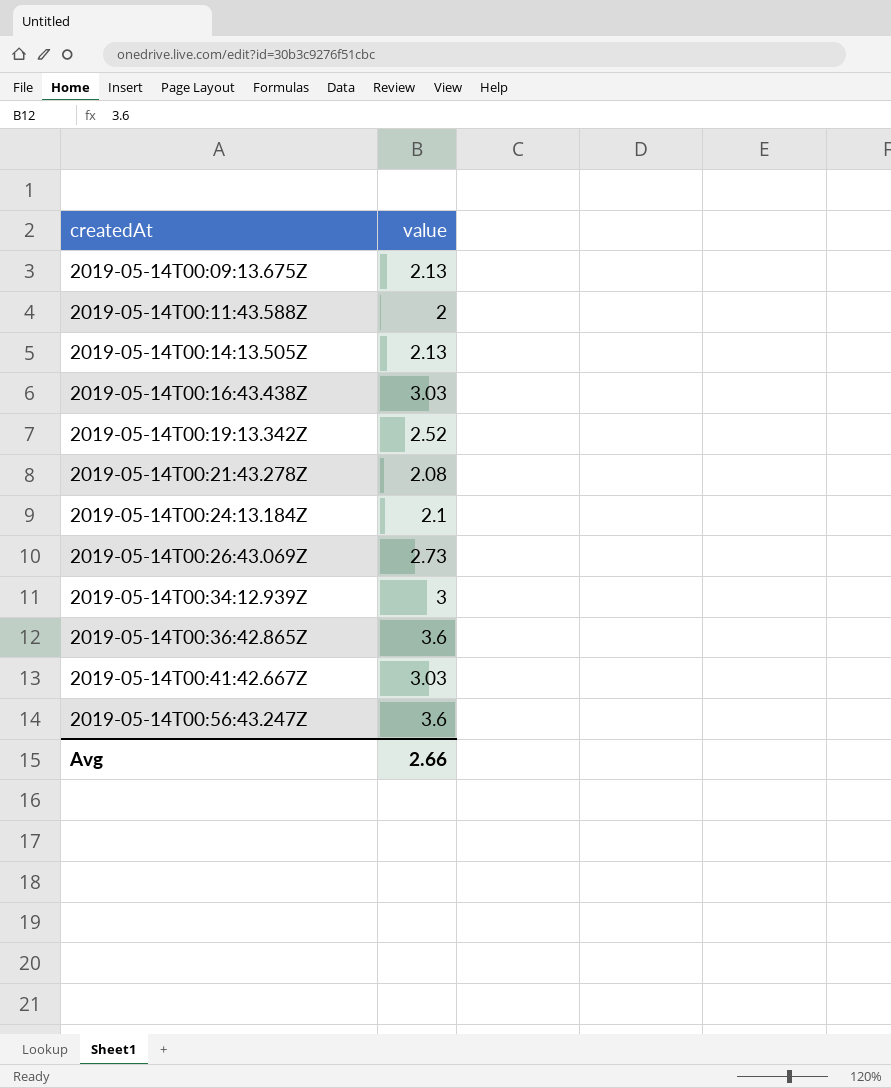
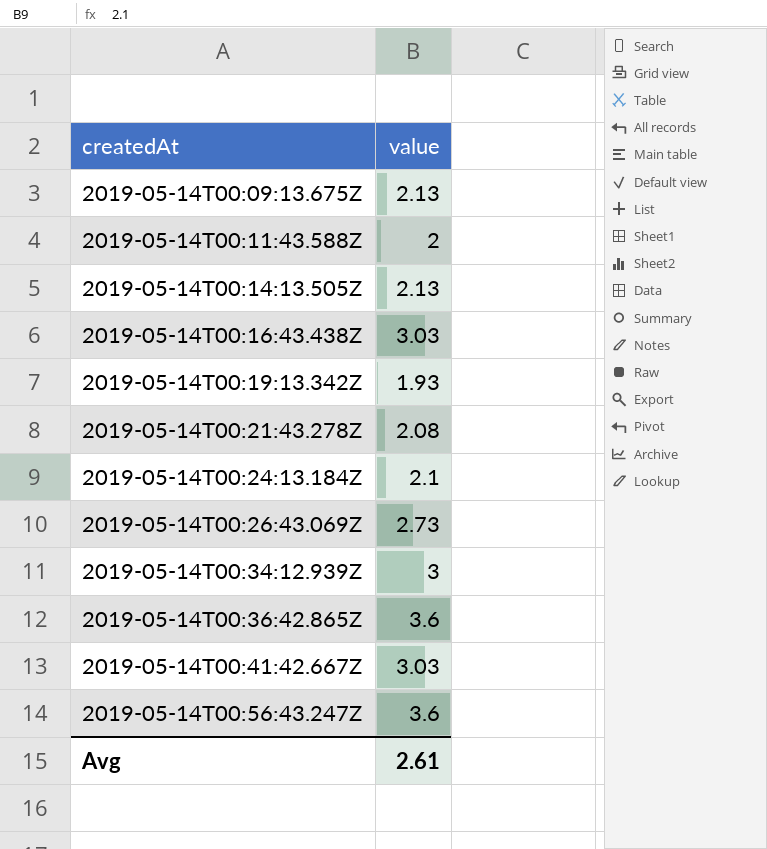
2019-05-14T00:19:13.342Z | value: 2.52 -> 1.93
Avg | value: 2.66 -> 2.61

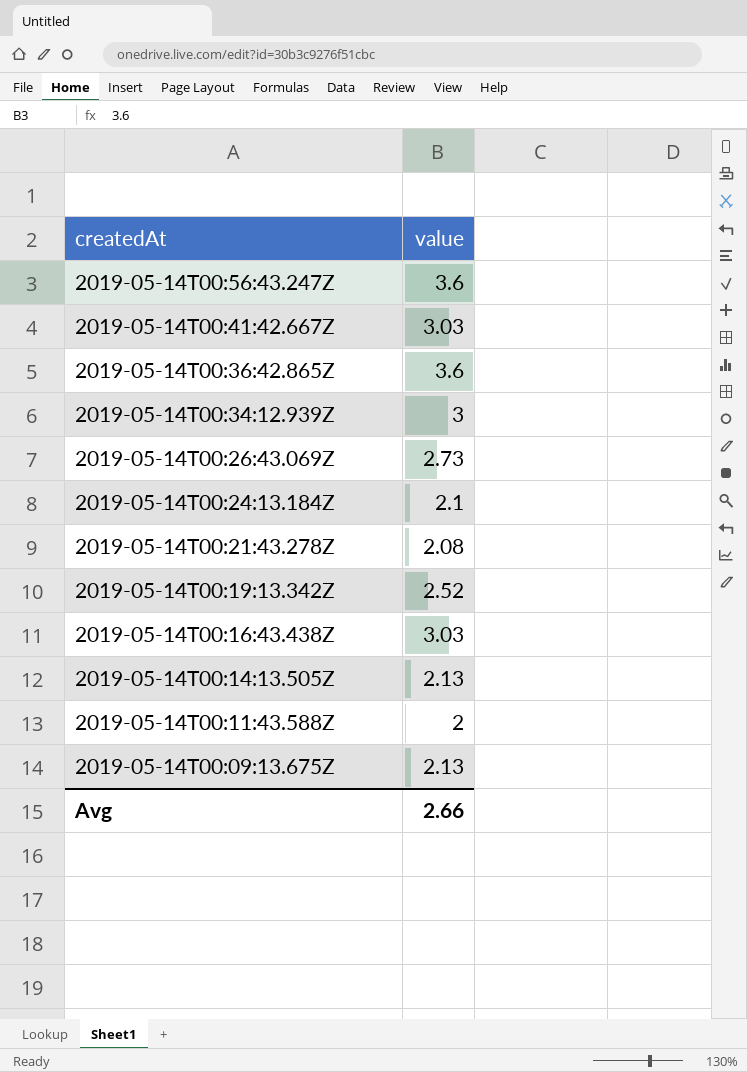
row order: createdAt ascending -> createdAt descending
2019-05-14T00:19:13.342Z | value: 1.93 -> 2.52
Avg | value: 2.61 -> 2.66

